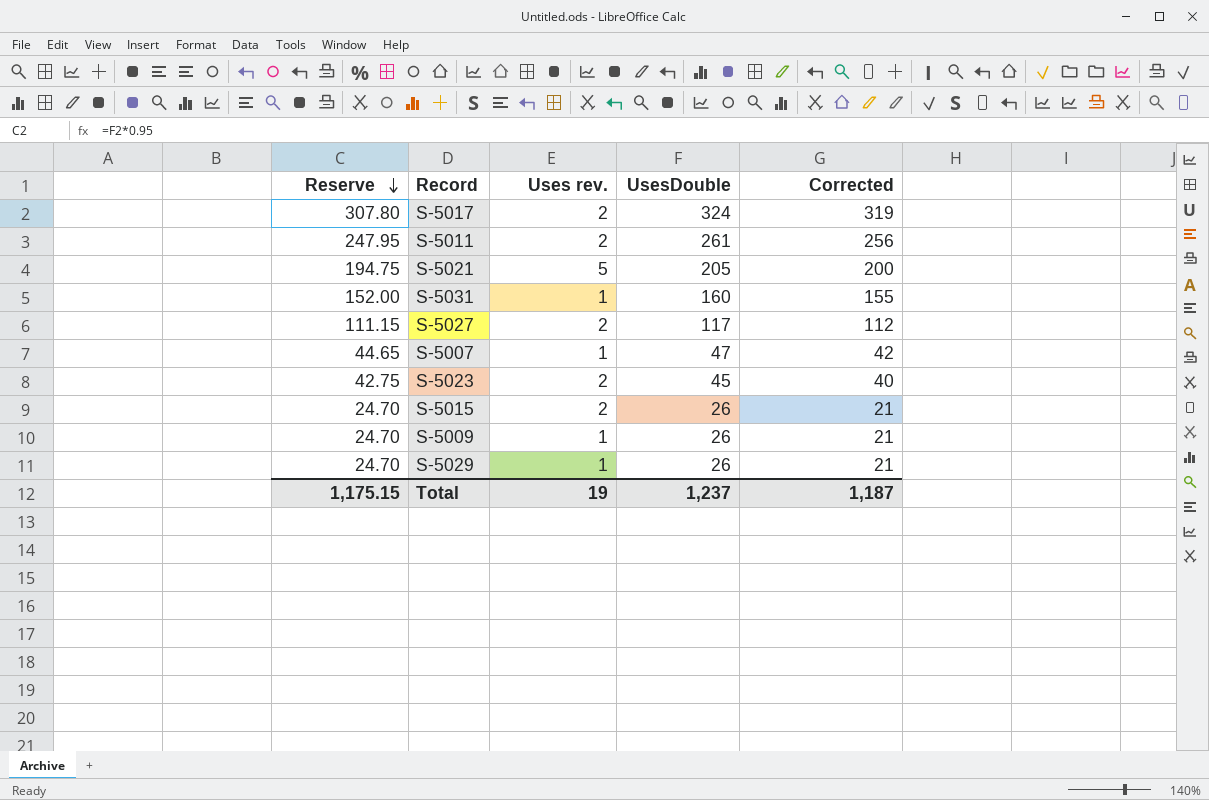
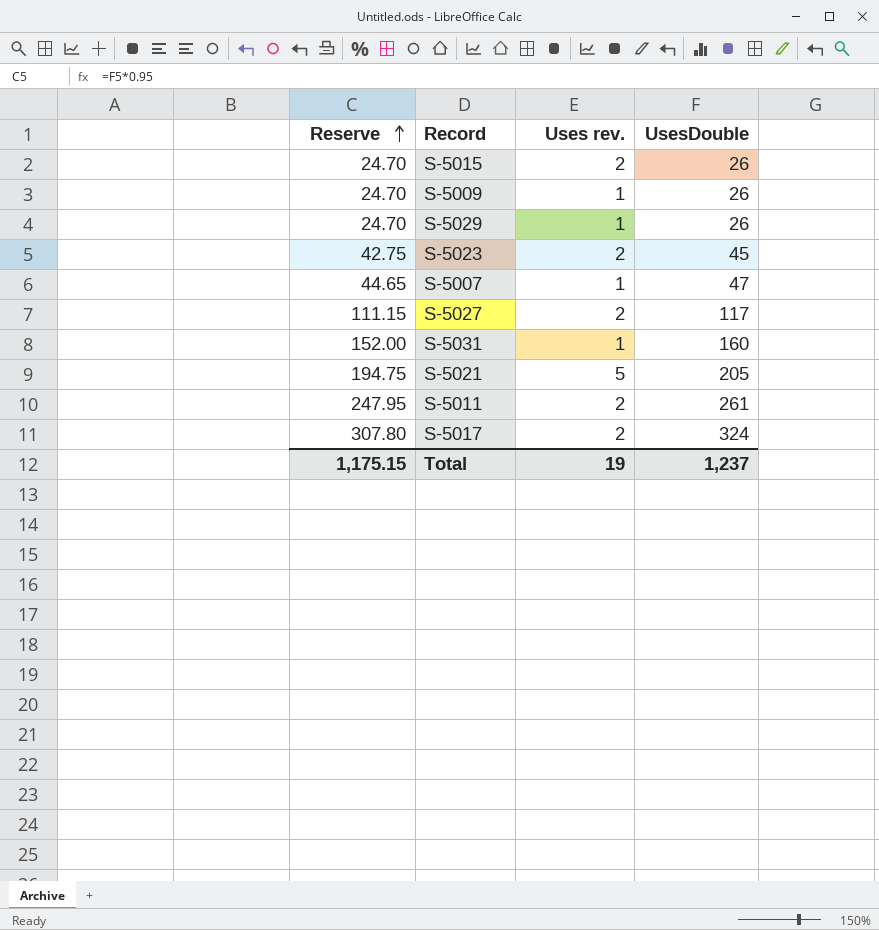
row order: Reserve descending -> Reserve ascending
column Corrected | formula: [UsesDouble] - 5 -> none

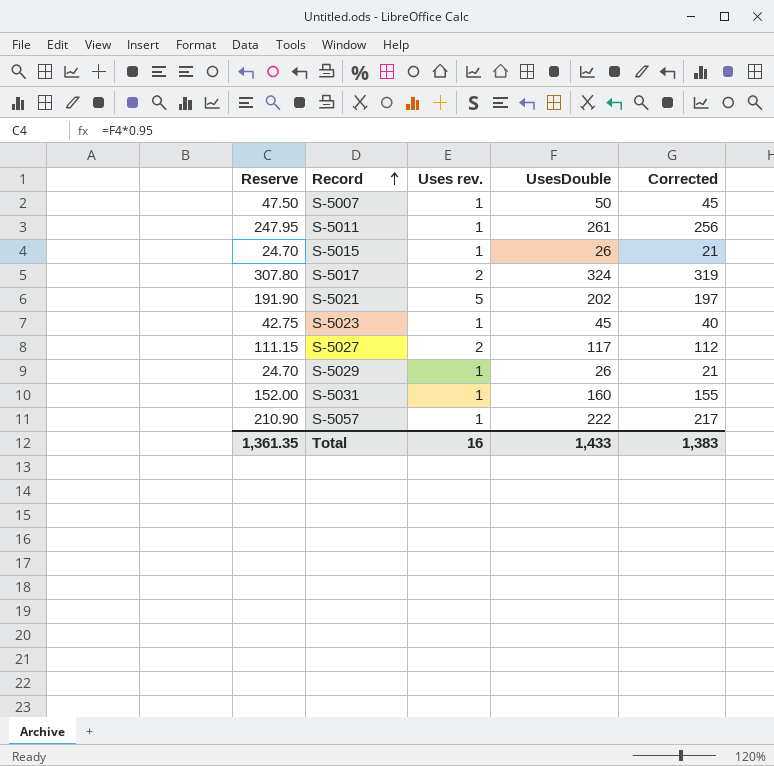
row order: Reserve ascending -> Record ascending
column Corrected | formula: none -> [UsesDouble] - 5
row S-5009: 24.70 | 1 | 26 -> none
S-5007 | Reserve: 44.65 -> 47.50
S-5007 | UsesDouble: 47 -> 50
S-5011 | Uses rev.: 2 -> 1
S-5015 | Uses rev.: 2 -> 1
S-5021 | Reserve: 194.75 -> 191.90
S-5021 | UsesDouble: 205 -> 202
S-5023 | Uses rev.: 2 -> 1
row S-5057: none -> 210.90 | 1 | 222 | 217
Total | Reserve: 1,175.15 -> 1,361.35
Total | Uses rev.: 19 -> 16
Total | UsesDouble: 1,237 -> 1,433

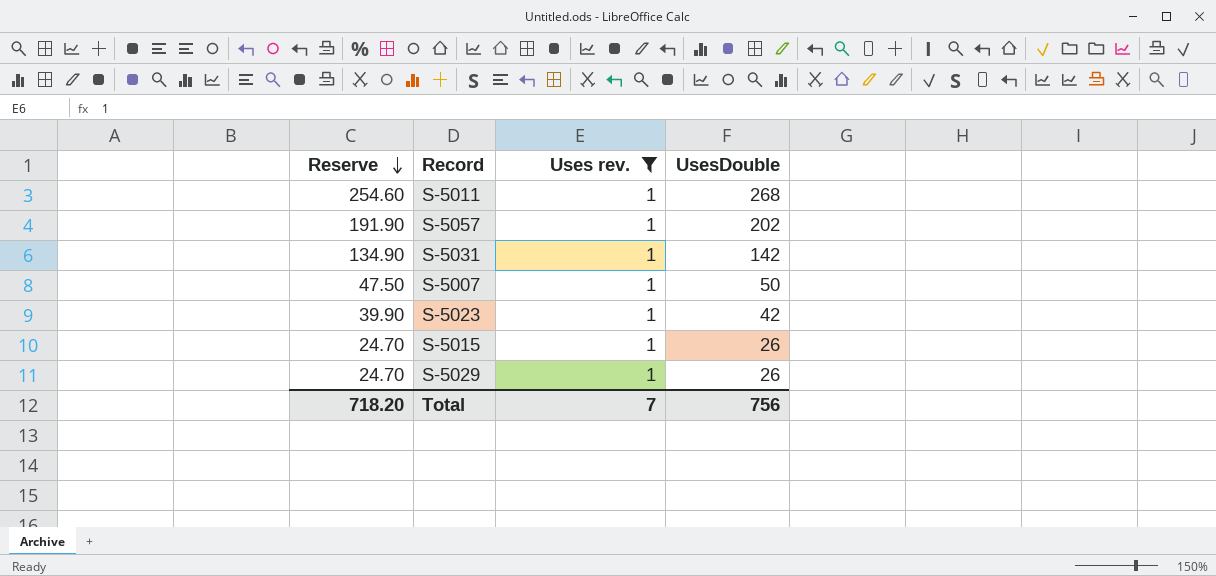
filter: none -> Uses rev. = 1
row order: Record ascending -> Reserve descending
column Corrected | formula: [UsesDouble] - 5 -> none
S-5011 | Reserve: 247.95 -> 254.60
S-5011 | UsesDouble: 261 -> 268
S-5057 | Reserve: 210.90 -> 191.90
S-5057 | UsesDouble: 222 -> 202
S-5031 | Reserve: 152.00 -> 134.90
S-5031 | UsesDouble: 160 -> 142
S-5023 | Reserve: 42.75 -> 39.90
S-5023 | UsesDouble: 45 -> 42
Total | Reserve: 1,361.35 -> 718.20
Total | Uses rev.: 16 -> 7
Total | UsesDouble: 1,433 -> 756

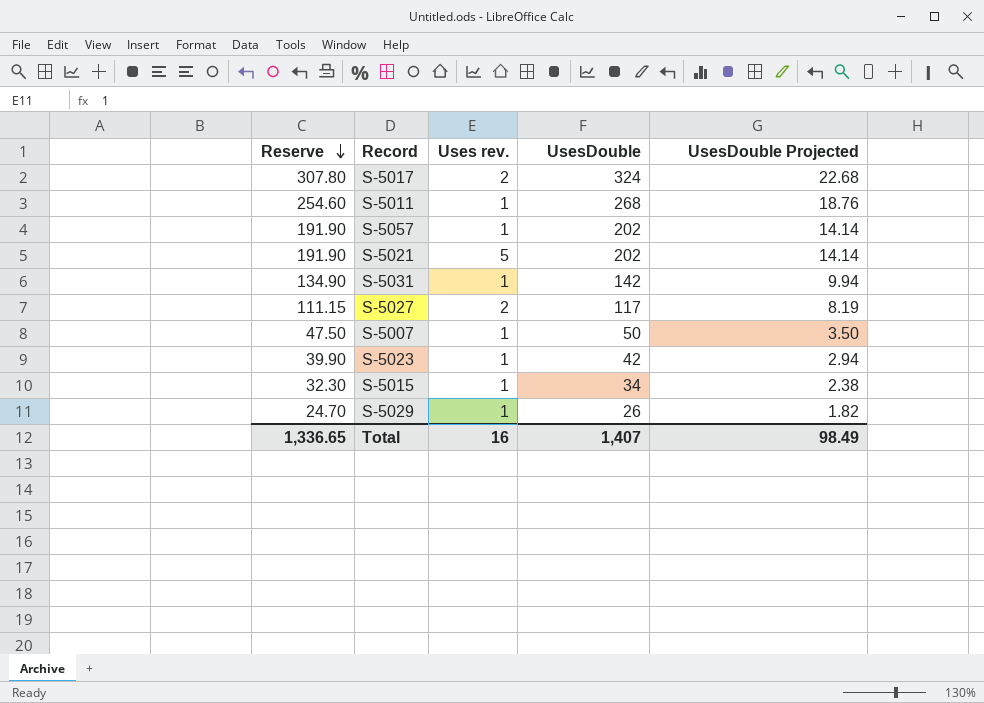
filter: Uses rev. = 1 -> none
column UsesDouble Projected | formula: none -> [UsesDouble] * 0.07
S-5015 | Reserve: 24.70 -> 32.30
S-5015 | UsesDouble: 26 -> 34
Total | Reserve: 718.20 -> 1,336.65
Total | Uses rev.: 7 -> 16
Total | UsesDouble: 756 -> 1,407

